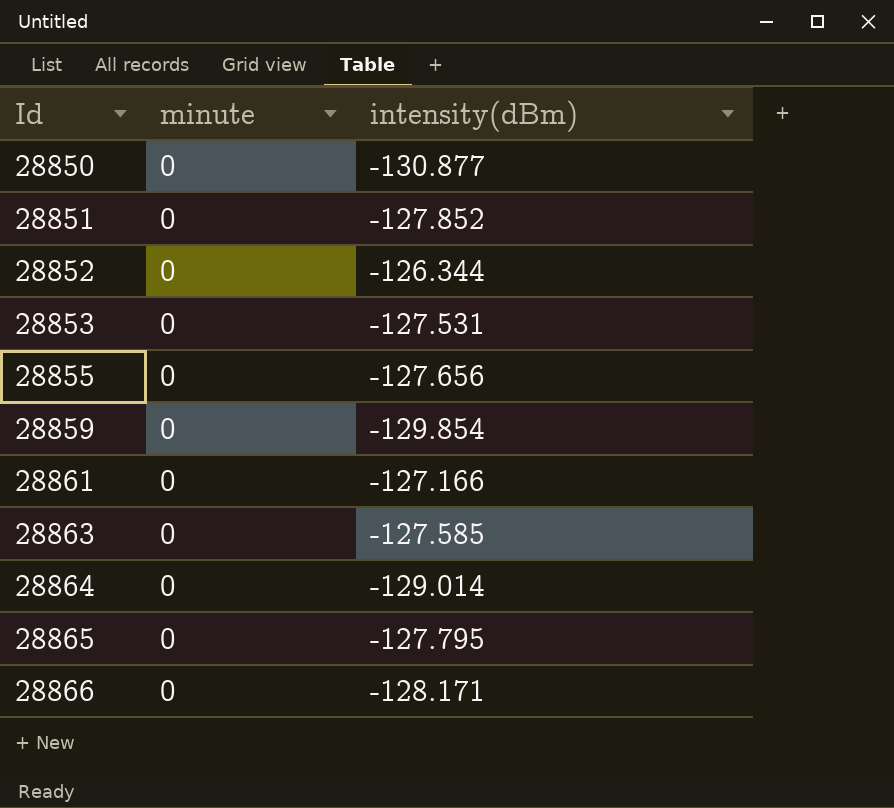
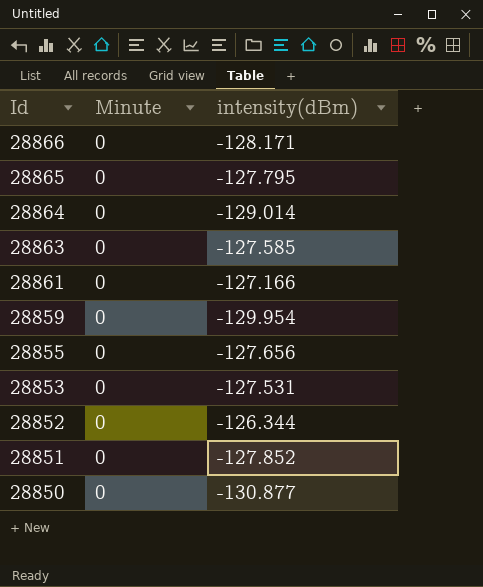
row order: Id ascending -> Id descending
column name: minute -> Minute
28859 | intensity(dBm): -129.854 -> -129.954

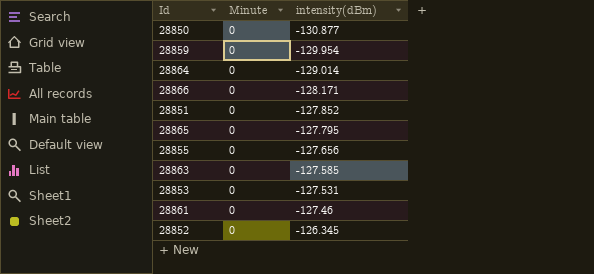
row order: Id descending -> intensity(dBm) ascending
28861 | intensity(dBm): -127.166 -> -127.46
28852 | intensity(dBm): -126.344 -> -126.345

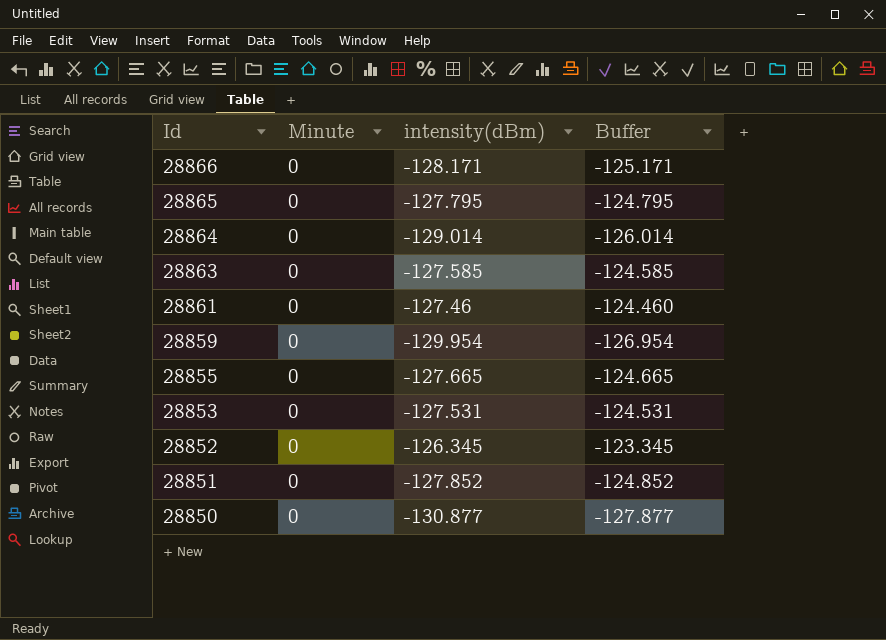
row order: intensity(dBm) ascending -> Id descending
column Buffer | formula: none -> [intensity(dBm)] + 3
28855 | intensity(dBm): -127.656 -> -127.665

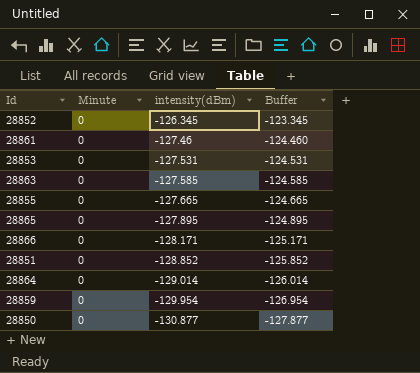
row order: Id descending -> intensity(dBm) descending
28865 | intensity(dBm): -127.795 -> -127.895
28865 | Buffer: -124.795 -> -124.895
28851 | intensity(dBm): -127.852 -> -128.852
28851 | Buffer: -124.852 -> -125.852

